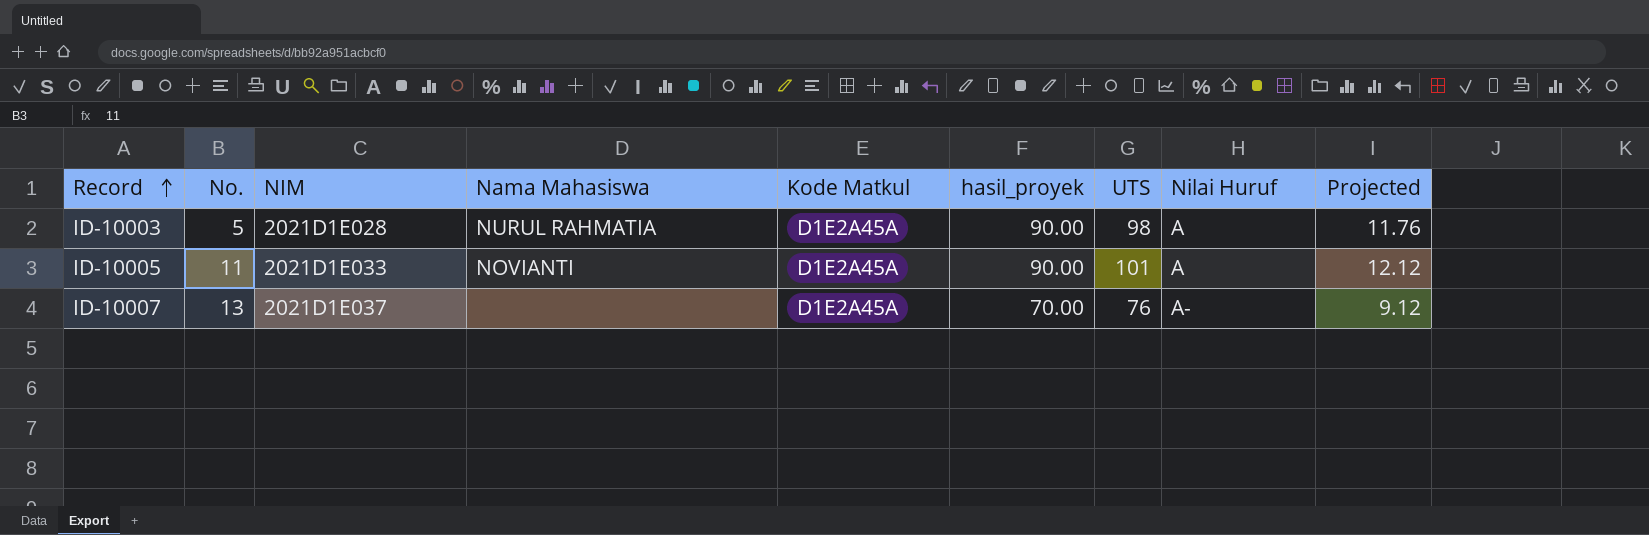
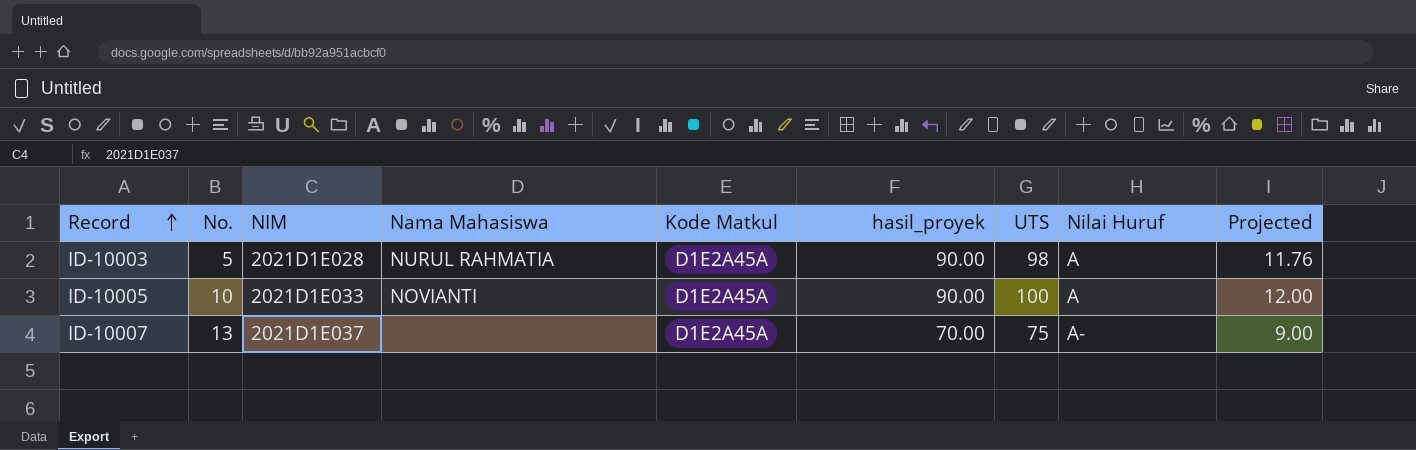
ID-10005 | No.: 11 -> 10
ID-10005 | UTS: 101 -> 100
ID-10005 | Projected: 12.12 -> 12.00
ID-10007 | UTS: 76 -> 75
ID-10007 | Projected: 9.12 -> 9.00

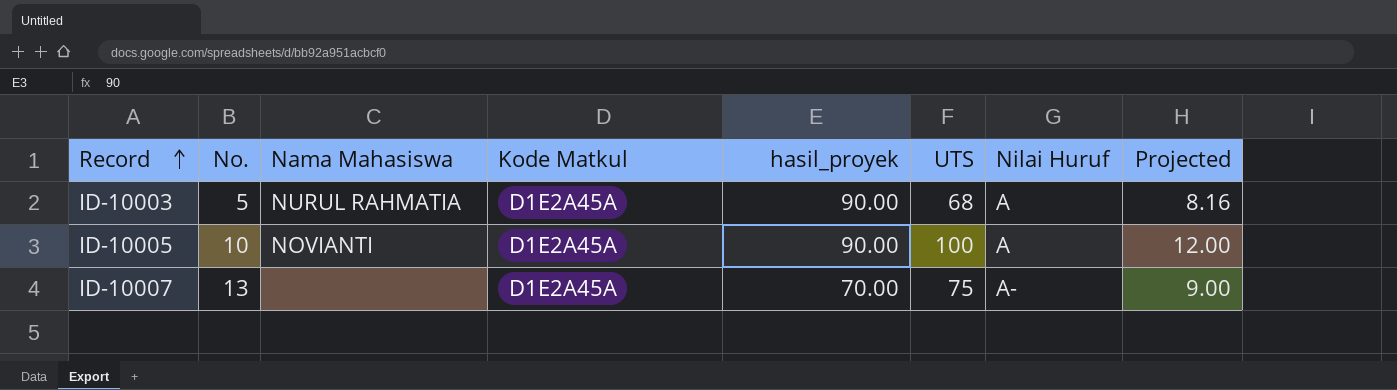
column NIM | position: 3 -> none
ID-10003 | UTS: 98 -> 68
ID-10003 | Projected: 11.76 -> 8.16

